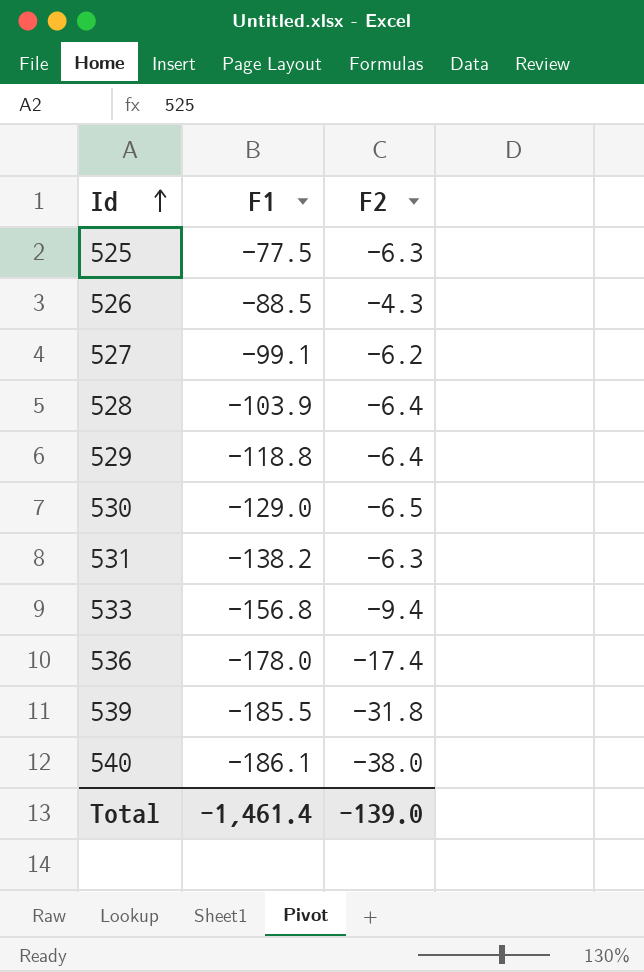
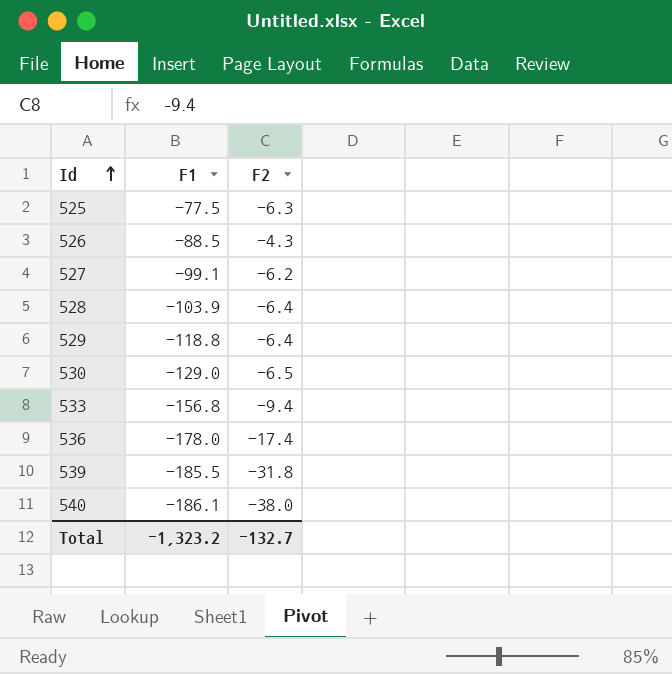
row 531: -138.2 | -6.3 -> none
Total | F1: -1,461.4 -> -1,323.2
Total | F2: -139.0 -> -132.7

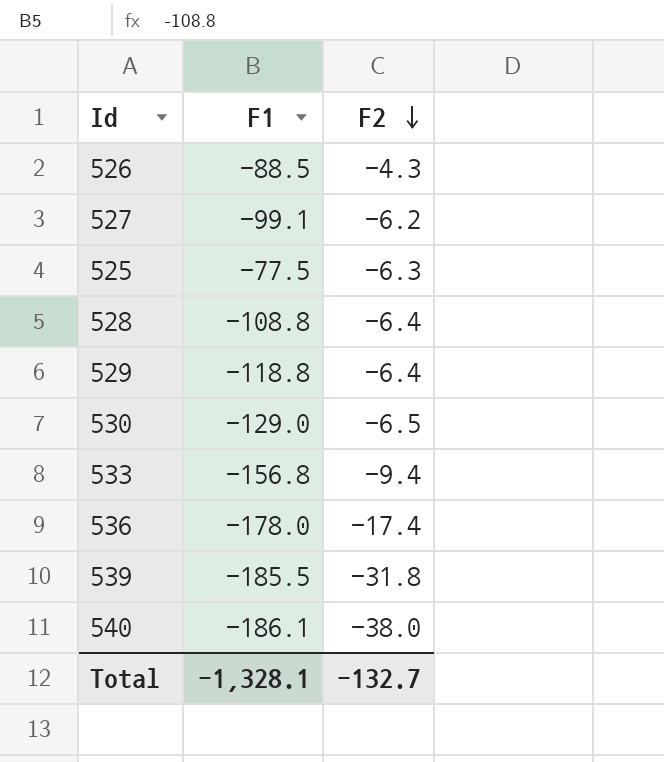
row order: Id ascending -> F2 descending
528 | F1: -103.9 -> -108.8
Total | F1: -1,323.2 -> -1,328.1

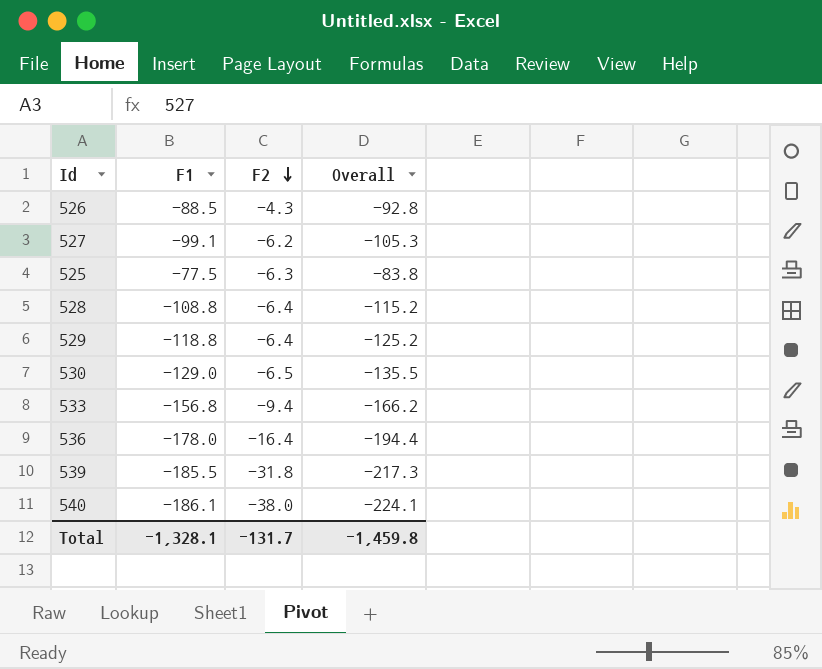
column Overall | formula: none -> [F1] + [F2]
536 | F2: -17.4 -> -16.4
Total | F2: -132.7 -> -131.7

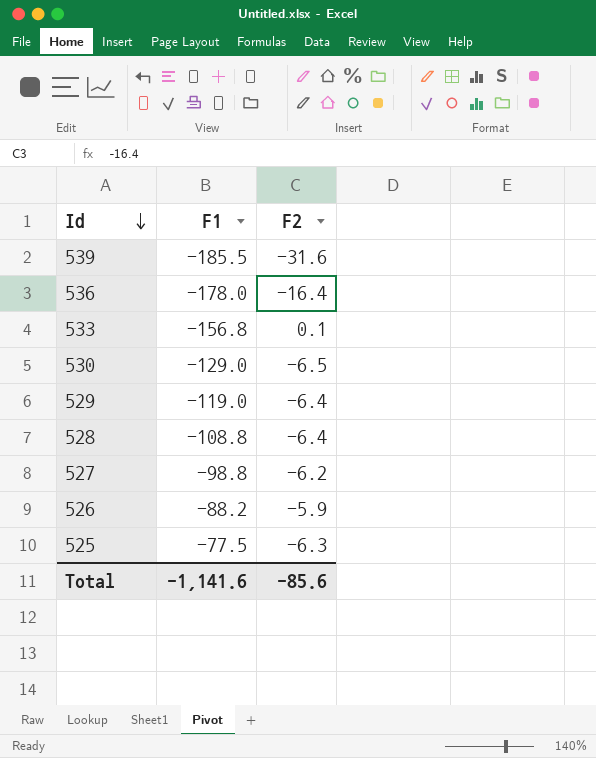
row order: F2 descending -> Id descending
column Overall | formula: [F1] + [F2] -> none
row 540: -186.1 | -38.0 | -224.1 -> none
539 | F2: -31.8 -> -31.6
533 | F2: -9.4 -> 0.1
529 | F1: -118.8 -> -119.0
527 | F1: -99.1 -> -98.8
526 | F1: -88.5 -> -88.2
526 | F2: -4.3 -> -5.9
Total | F1: -1,328.1 -> -1,141.6
Total | F2: -131.7 -> -85.6

